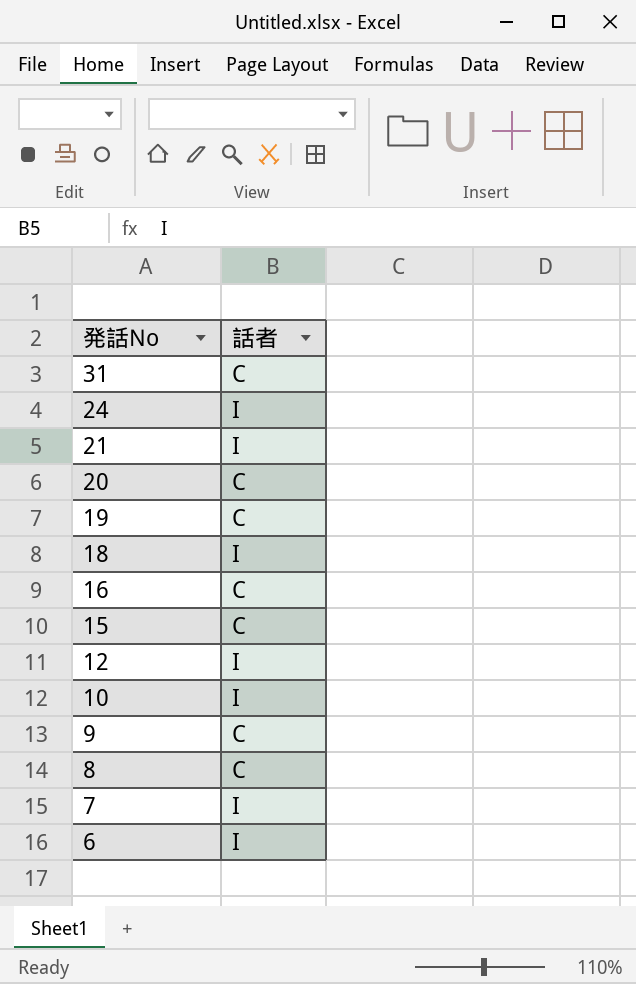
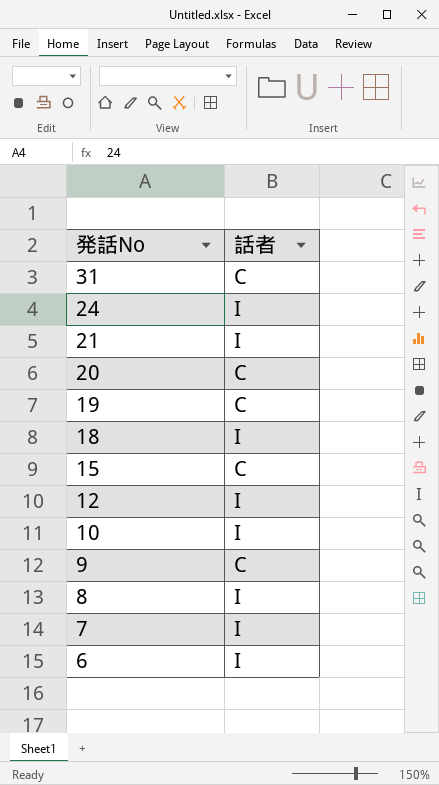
row 16: C -> none
8 | 話者: C -> I

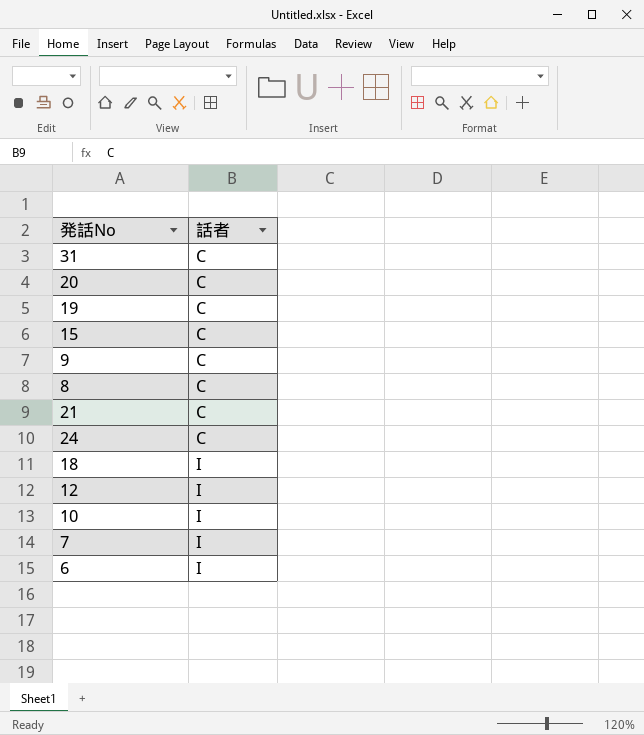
row order: 発話No descending -> 話者 ascending
8 | 話者: I -> C
21 | 話者: I -> C
24 | 話者: I -> C

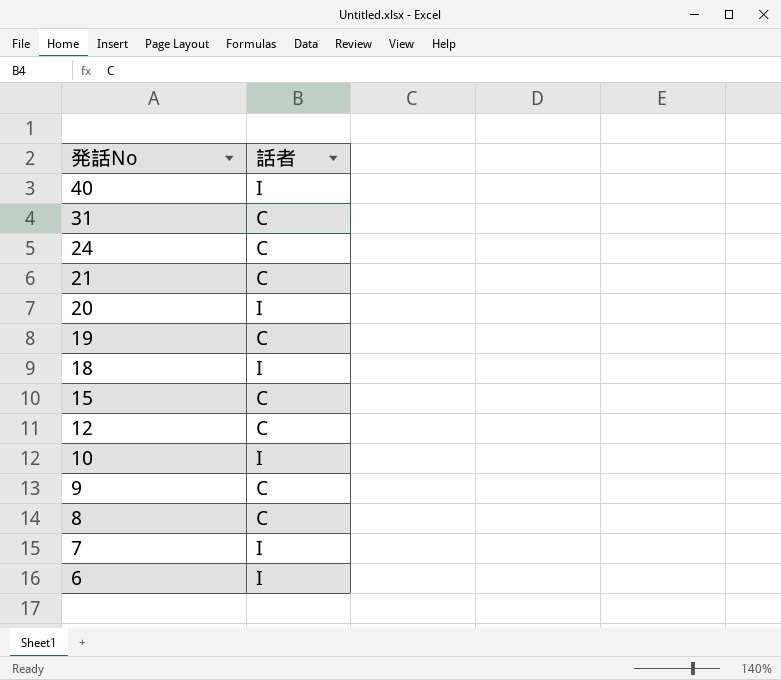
row order: 話者 ascending -> 発話No descending
row 40: none -> I
20 | 話者: C -> I
12 | 話者: I -> C

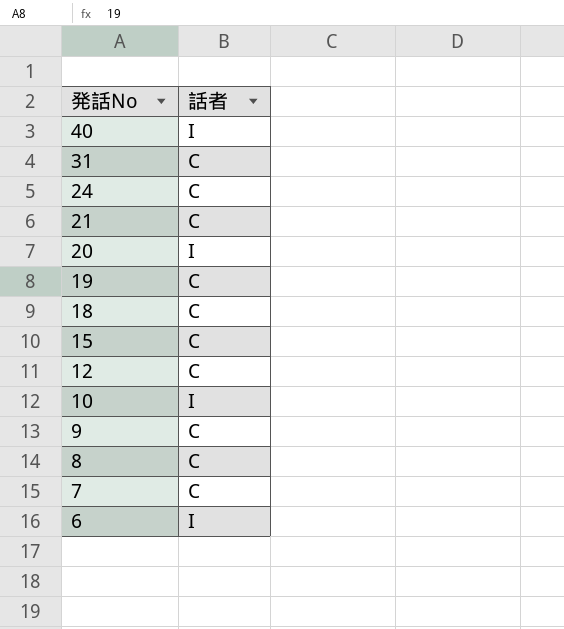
18 | 話者: I -> C
7 | 話者: I -> C

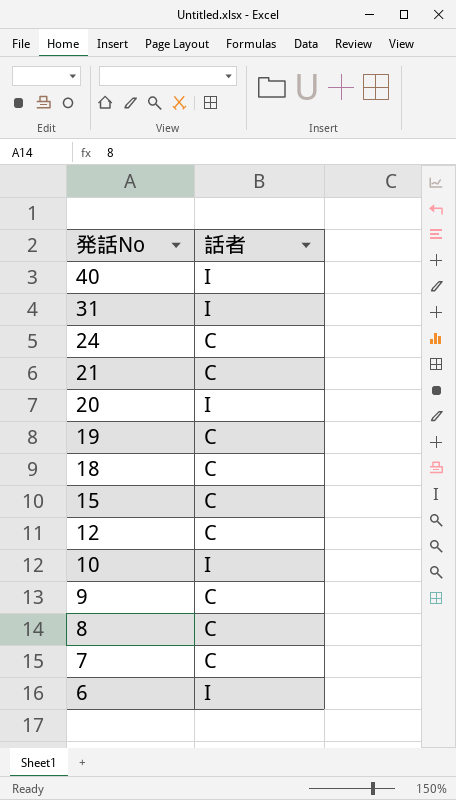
31 | 話者: C -> I

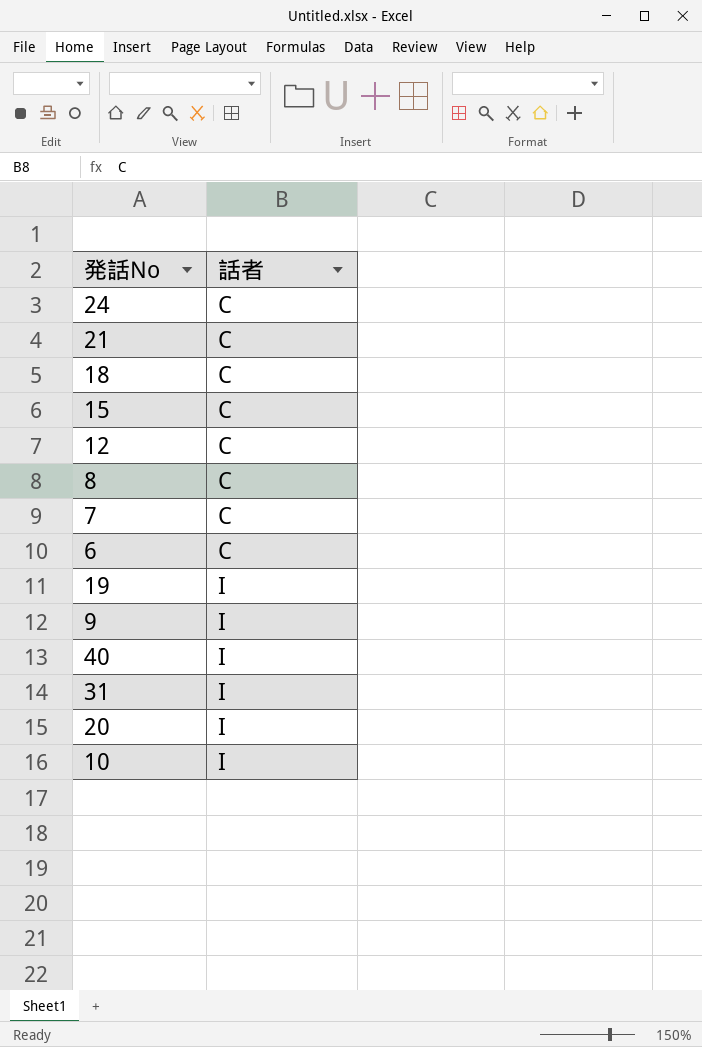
row order: 発話No descending -> 話者 ascending
6 | 話者: I -> C
19 | 話者: C -> I
9 | 話者: C -> I

